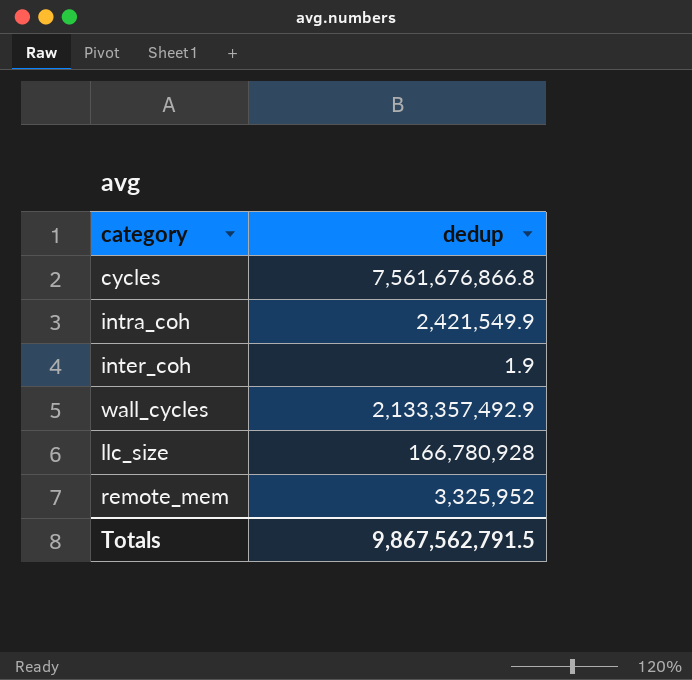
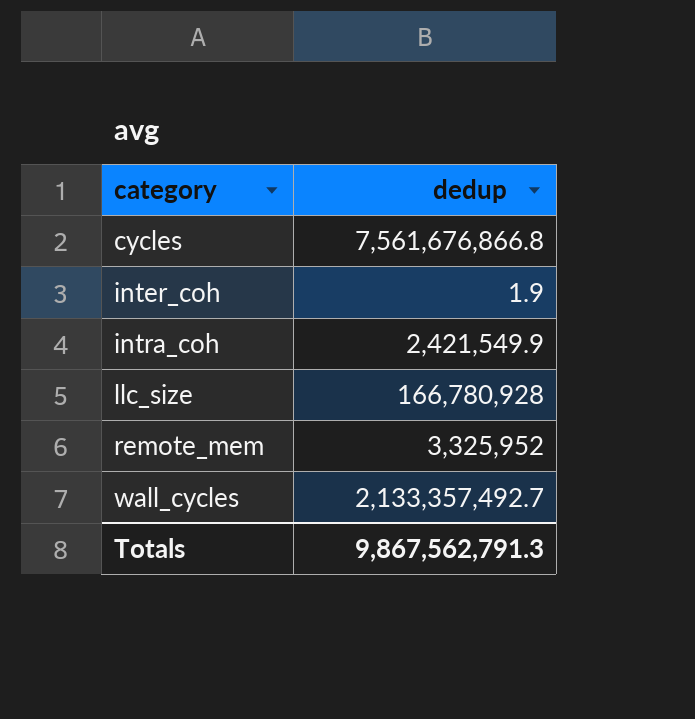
row order: none -> category ascending
wall_cycles | dedup: 2,133,357,492.9 -> 2,133,357,492.7
Totals | dedup: 9,867,562,791.5 -> 9,867,562,791.3

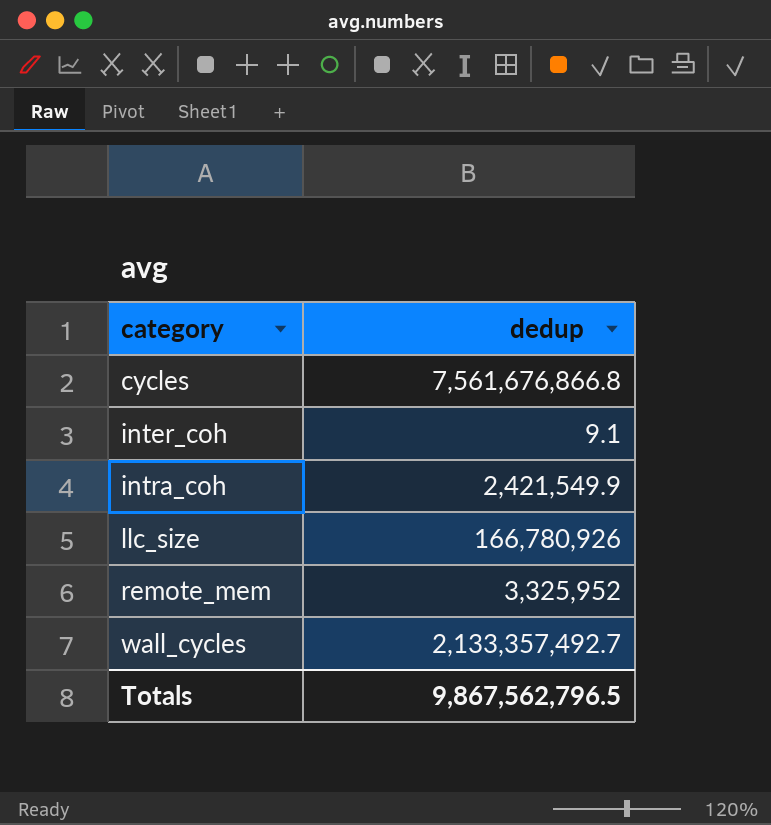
inter_coh | dedup: 1.9 -> 9.1
llc_size | dedup: 166,780,928 -> 166,780,926
Totals | dedup: 9,867,562,791.3 -> 9,867,562,796.5

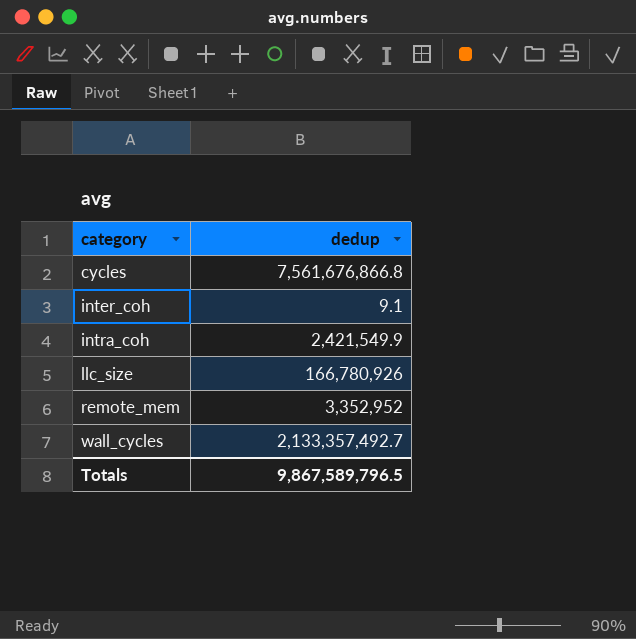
remote_mem | dedup: 3,325,952 -> 3,352,952
Totals | dedup: 9,867,562,796.5 -> 9,867,589,796.5

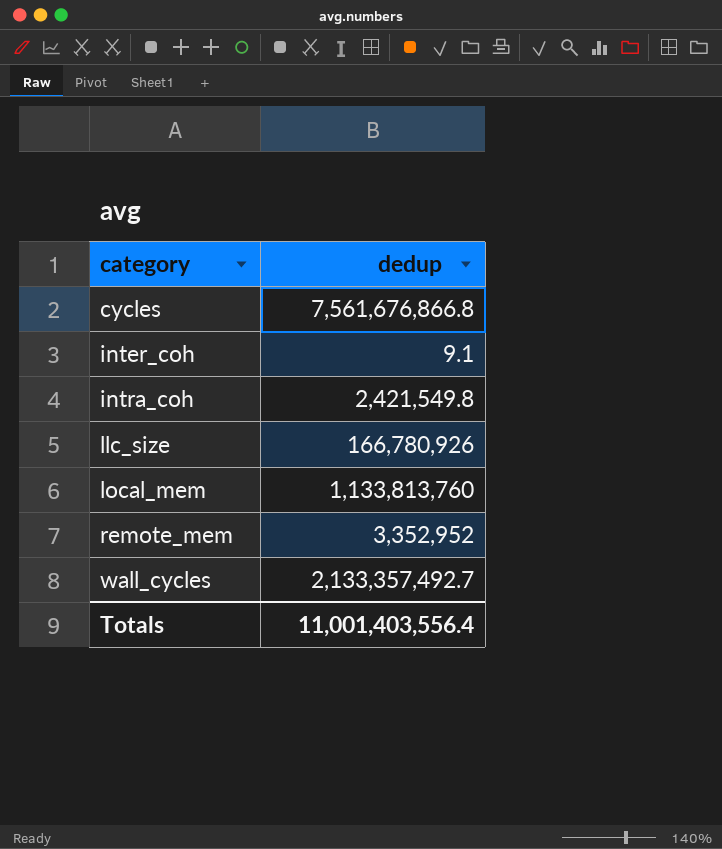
intra_coh | dedup: 2,421,549.9 -> 2,421,549.8
row local_mem: none -> 1,133,813,760
Totals | dedup: 9,867,589,796.5 -> 11,001,403,556.4

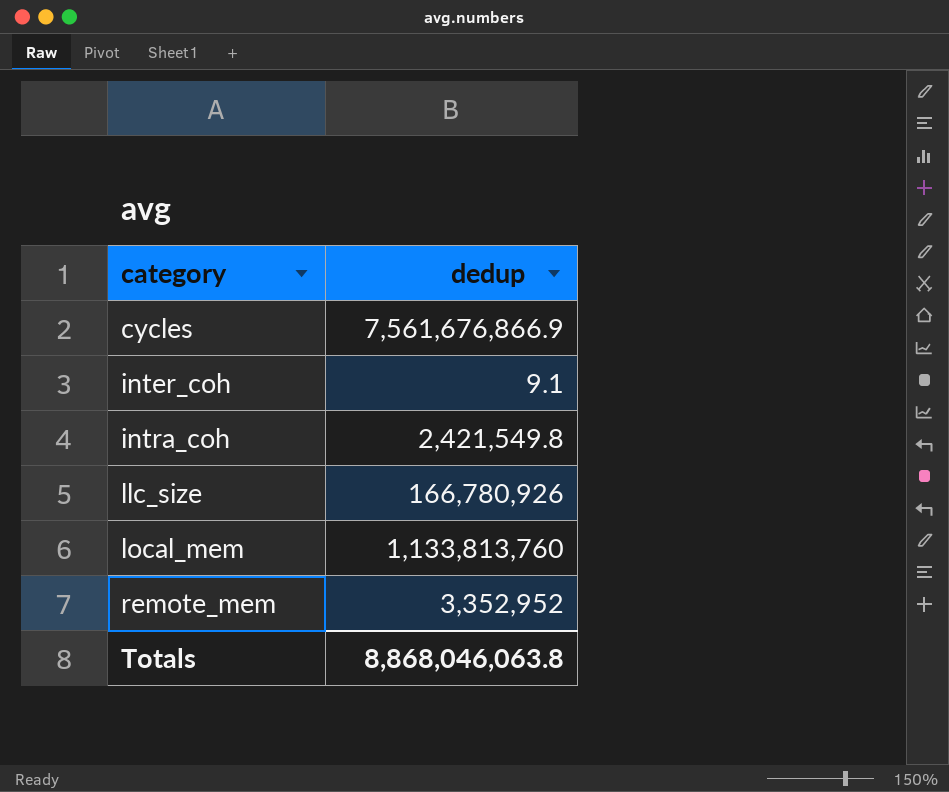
row wall_cycles: 2,133,357,492.7 -> none
cycles | dedup: 7,561,676,866.8 -> 7,561,676,866.9
Totals | dedup: 11,001,403,556.4 -> 8,868,046,063.8

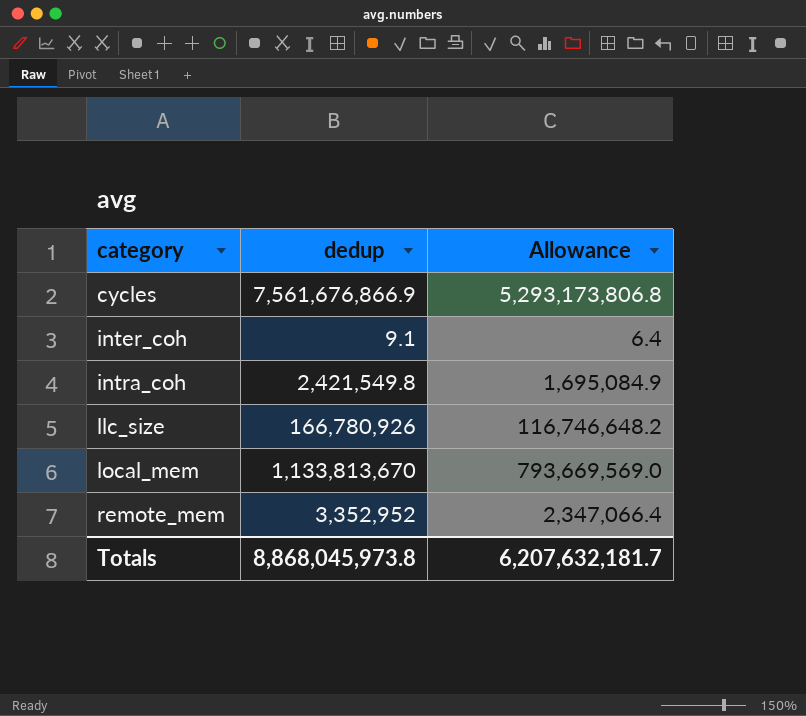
column Allowance | formula: none -> [dedup] * 0.7
local_mem | dedup: 1,133,813,760 -> 1,133,813,670
Totals | dedup: 8,868,046,063.8 -> 8,868,045,973.8

